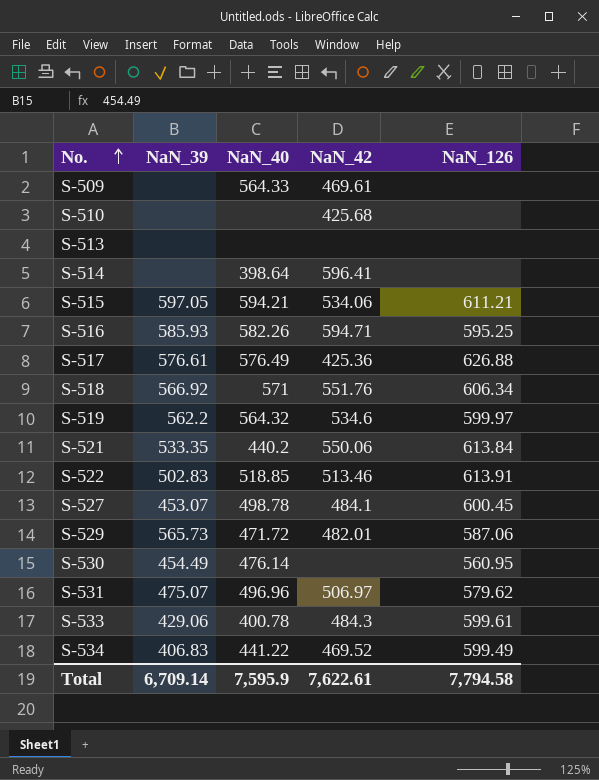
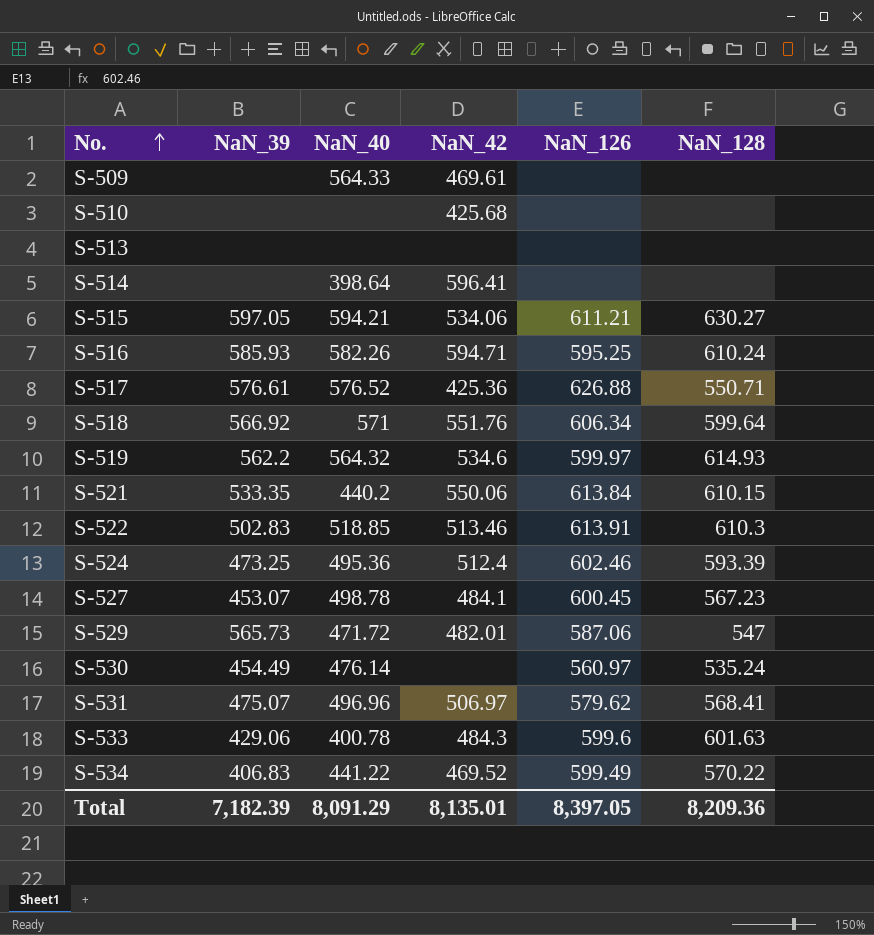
column NaN_128 | position: none -> 6
S-517 | NaN_40: 576.49 -> 576.52
row S-524: none -> 473.25 | 495.36 | 512.4 | 602.46 | 593.39
S-530 | NaN_126: 560.95 -> 560.97
S-533 | NaN_126: 599.61 -> 599.6
Total | NaN_39: 6,709.14 -> 7,182.39
Total | NaN_40: 7,595.9 -> 8,091.29
Total | NaN_42: 7,622.61 -> 8,135.01
Total | NaN_126: 7,794.58 -> 8,397.05

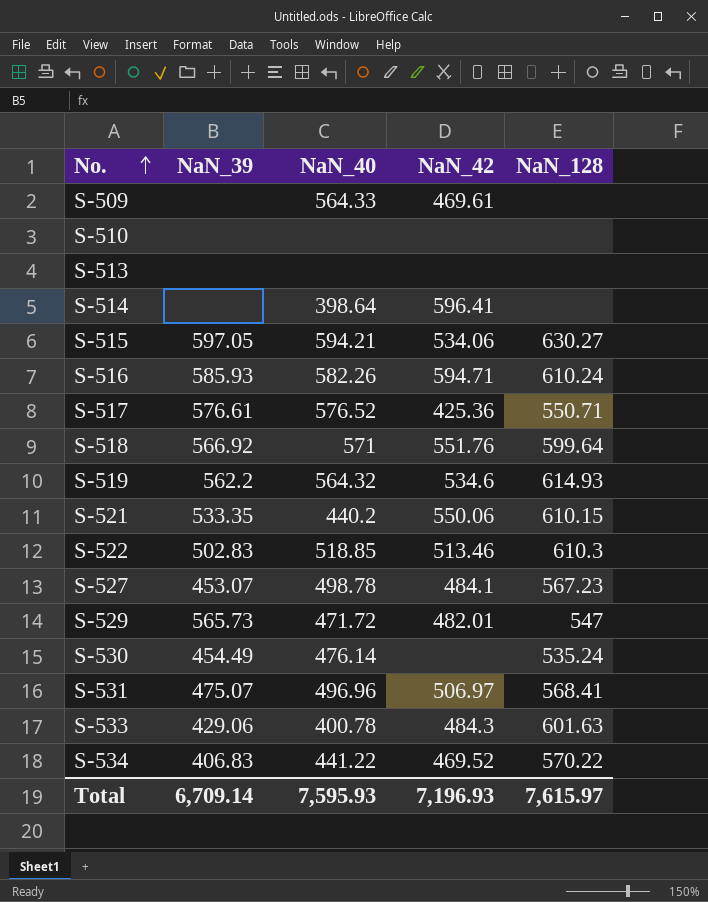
column NaN_126 | position: 5 -> none
row S-524: 473.25 | 495.36 | 512.4 | 602.46 | 593.39 -> none
S-510 | NaN_42: 425.68 -> none
Total | NaN_39: 7,182.39 -> 6,709.14
Total | NaN_40: 8,091.29 -> 7,595.93
Total | NaN_42: 8,135.01 -> 7,196.93
Total | NaN_128: 8,209.36 -> 7,615.97

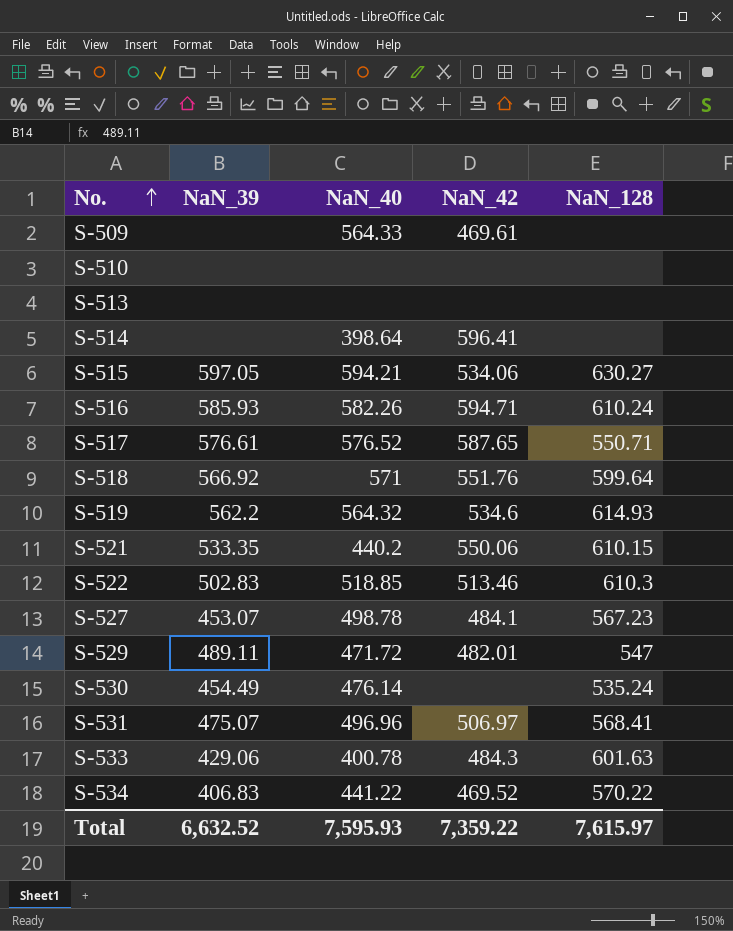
S-517 | NaN_42: 425.36 -> 587.65
S-529 | NaN_39: 565.73 -> 489.11
Total | NaN_39: 6,709.14 -> 6,632.52
Total | NaN_42: 7,196.93 -> 7,359.22

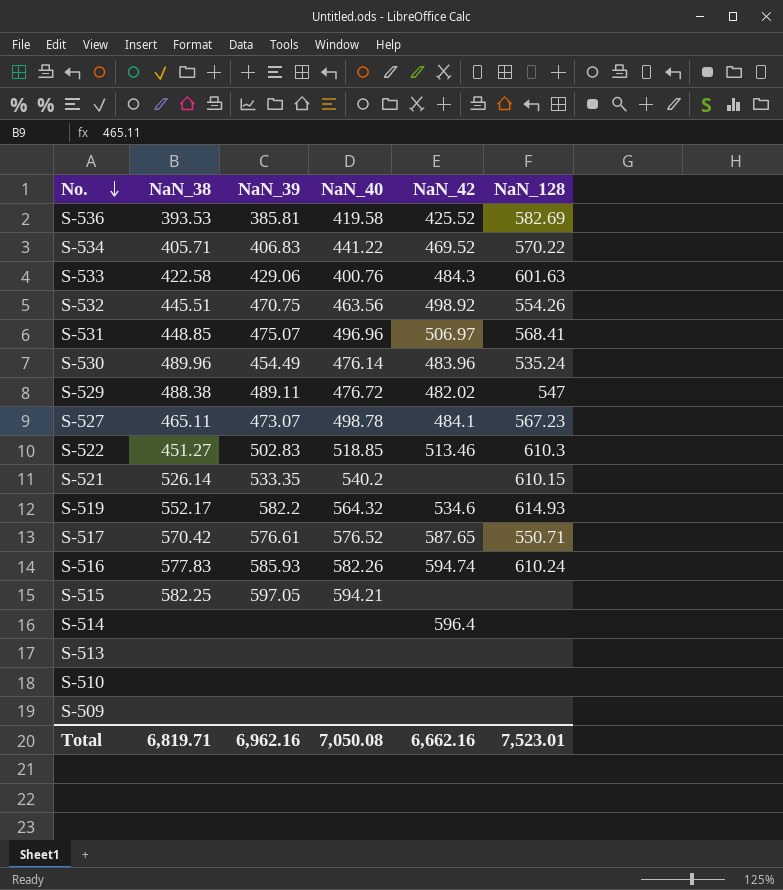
row order: No. ascending -> No. descending
column NaN_38 | position: none -> 2
row S-518: 566.92 | 571 | 551.76 | 599.64 -> none
row S-536: none -> 393.53 | 385.81 | 419.58 | 425.52 | 582.69
S-533 | NaN_40: 400.78 -> 400.76
row S-532: none -> 445.51 | 470.75 | 463.56 | 498.92 | 554.26
S-530 | NaN_42: none -> 483.96
S-529 | NaN_40: 471.72 -> 476.72
S-529 | NaN_42: 482.01 -> 482.02
S-527 | NaN_39: 453.07 -> 473.07
S-521 | NaN_40: 440.2 -> 540.2
S-521 | NaN_42: 550.06 -> none
S-519 | NaN_39: 562.2 -> 582.2
S-516 | NaN_42: 594.71 -> 594.74
S-515 | NaN_42: 534.06 -> none
S-515 | NaN_128: 630.27 -> none
S-514 | NaN_40: 398.64 -> none
S-514 | NaN_42: 596.41 -> 596.4
S-509 | NaN_40: 564.33 -> none
S-509 | NaN_42: 469.61 -> none
Total | NaN_39: 6,632.52 -> 6,962.16
Total | NaN_40: 7,595.93 -> 7,050.08
Total | NaN_42: 7,359.22 -> 6,662.16
Total | NaN_128: 7,615.97 -> 7,523.01

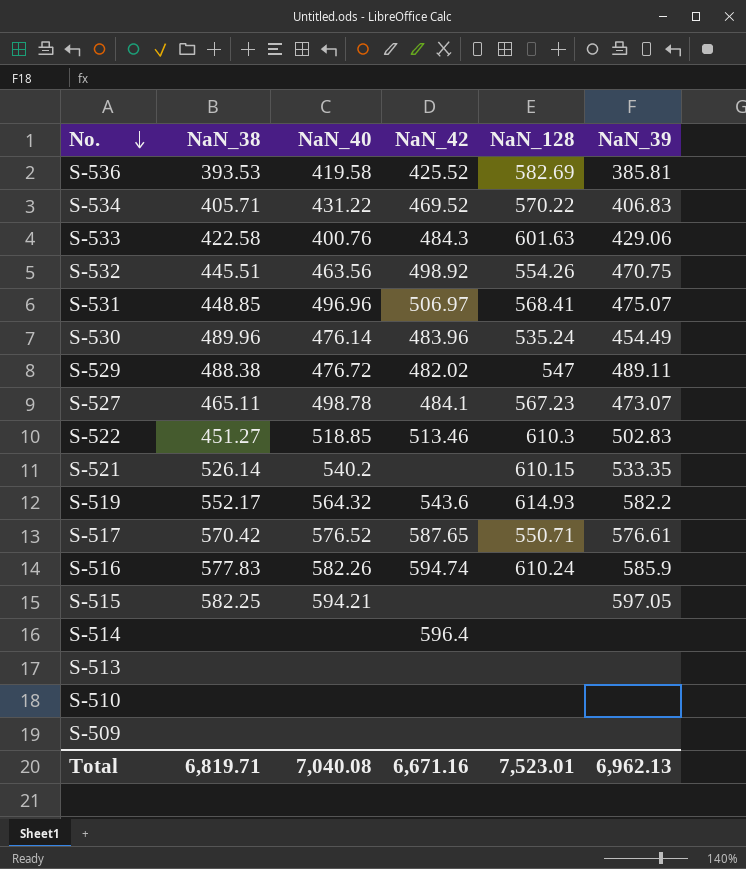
column NaN_39 | position: 3 -> 6
S-534 | NaN_40: 441.22 -> 431.22
S-519 | NaN_42: 534.6 -> 543.6
S-516 | NaN_39: 585.93 -> 585.9
Total | NaN_40: 7,050.08 -> 7,040.08
Total | NaN_42: 6,662.16 -> 6,671.16
Total | NaN_39: 6,962.16 -> 6,962.13

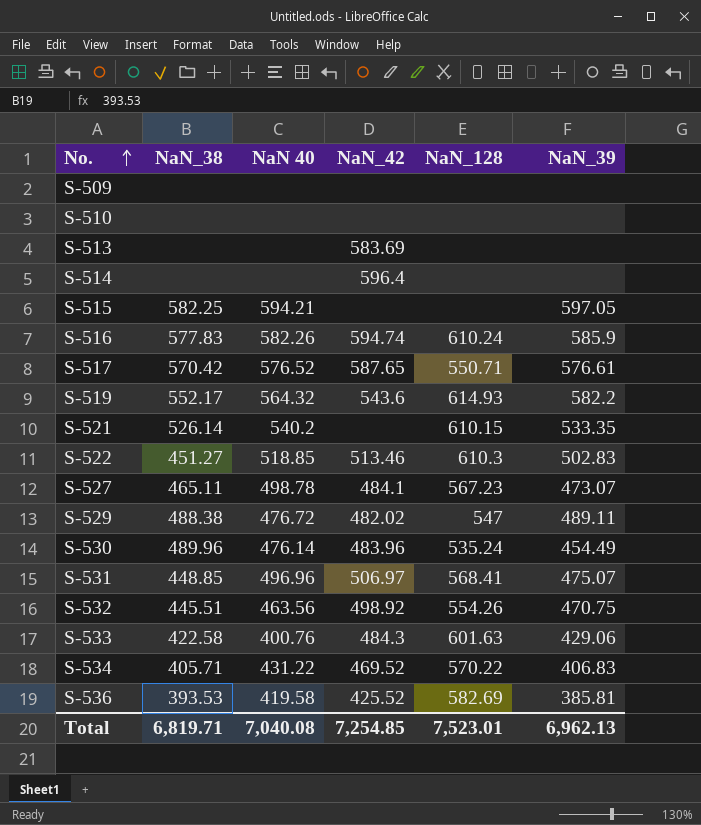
row order: No. descending -> No. ascending
column name: NaN_40 -> NaN 40
S-513 | NaN_42: none -> 583.69
Total | NaN_42: 6,671.16 -> 7,254.85

